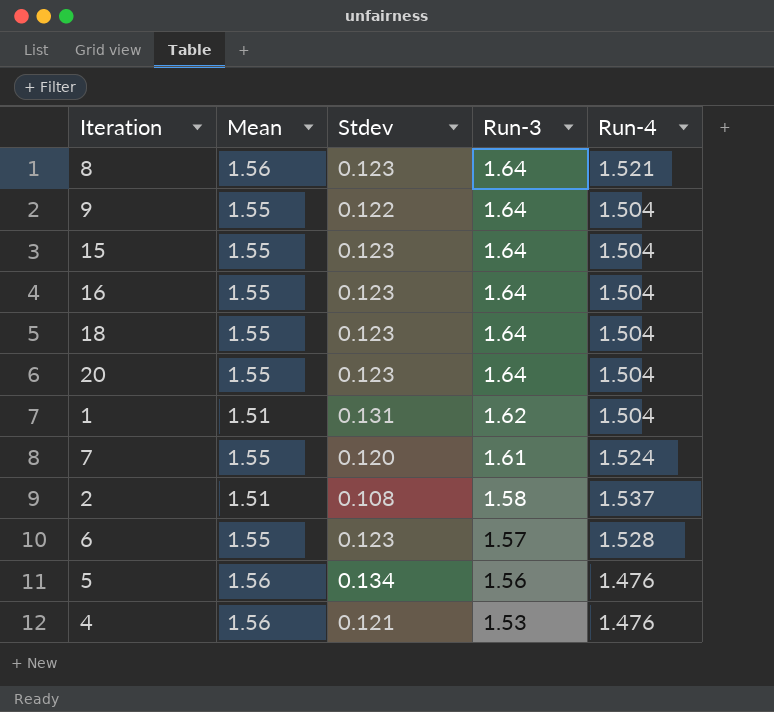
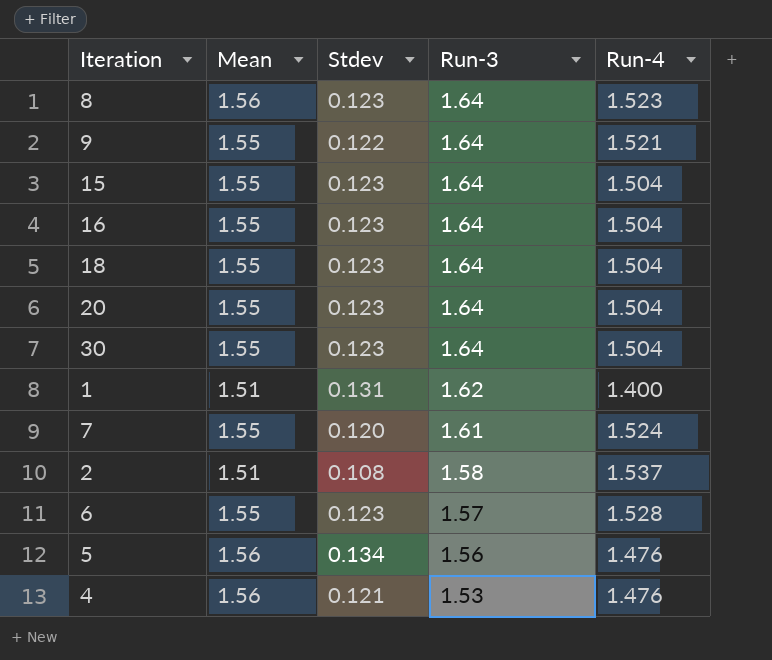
8 | Run-4: 1.521 -> 1.523
9 | Run-4: 1.504 -> 1.521
row 30: none -> 1.55 | 0.123 | 1.64 | 1.504
1 | Run-4: 1.504 -> 1.400

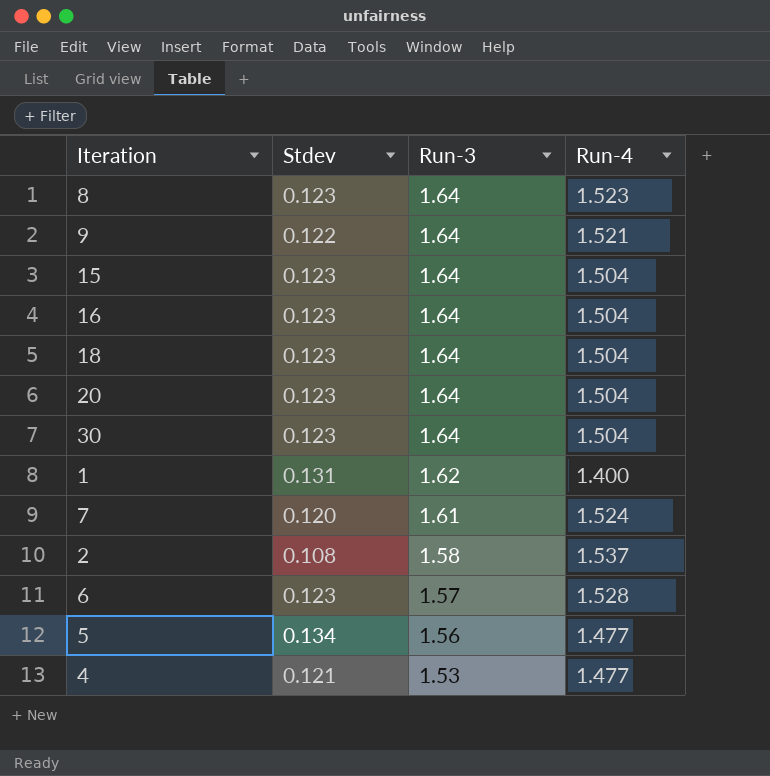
column Mean | position: 2 -> none
5 | Run-4: 1.476 -> 1.477
4 | Run-4: 1.476 -> 1.477

